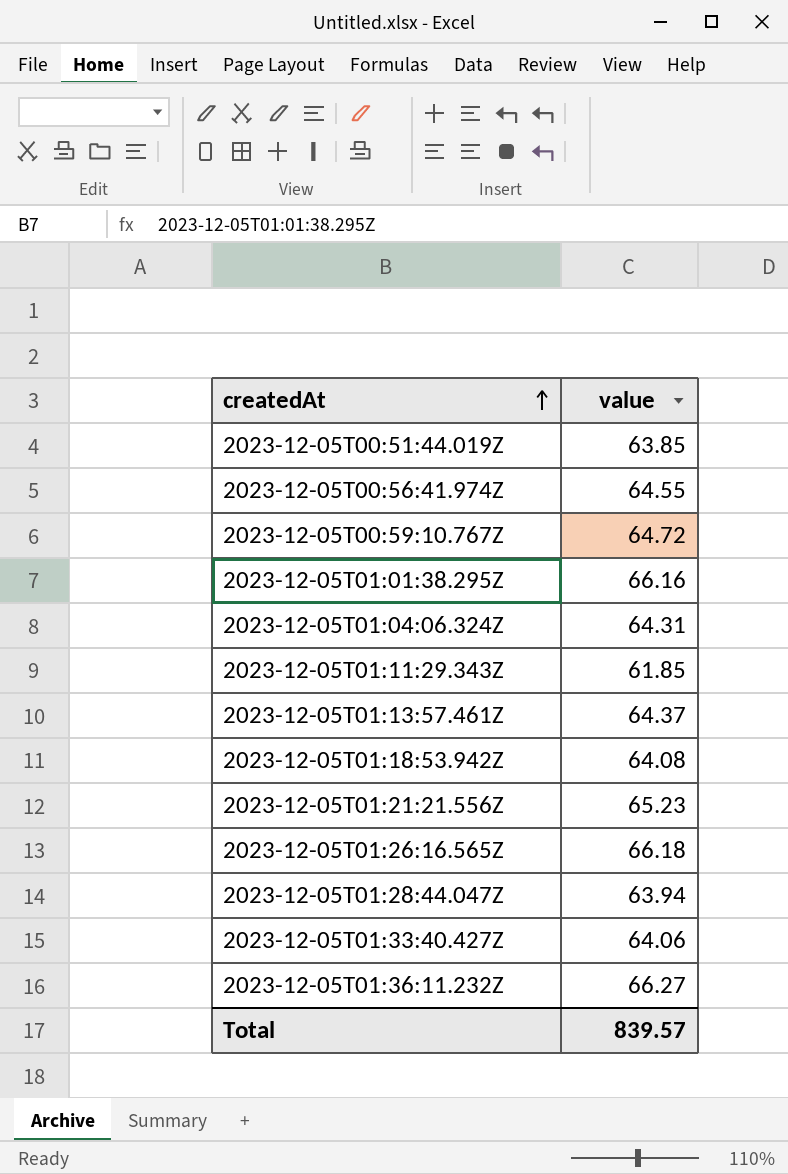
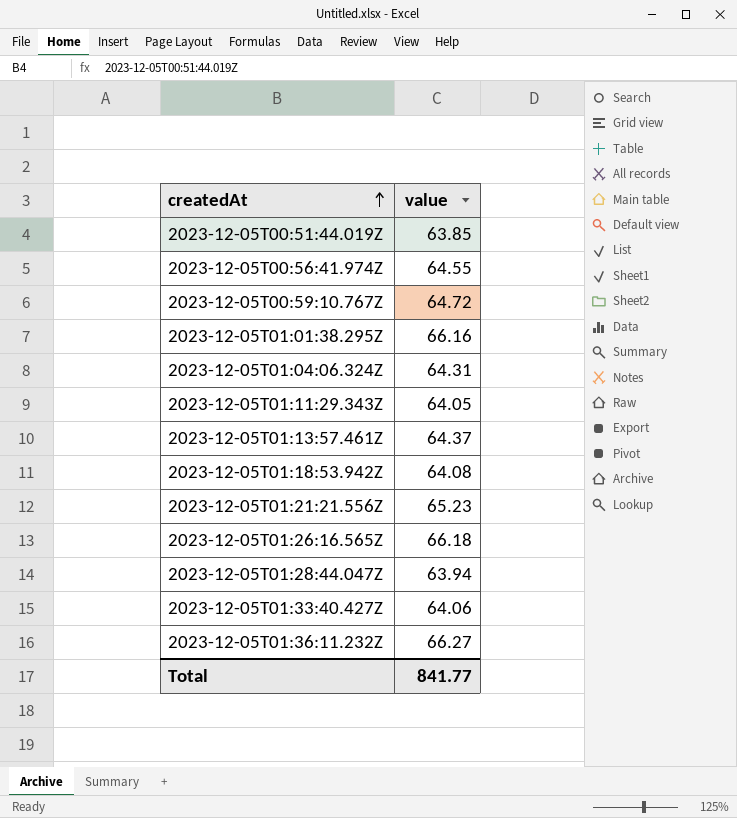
2023-12-05T01:11:29.343Z | value: 61.85 -> 64.05
Total | value: 839.57 -> 841.77

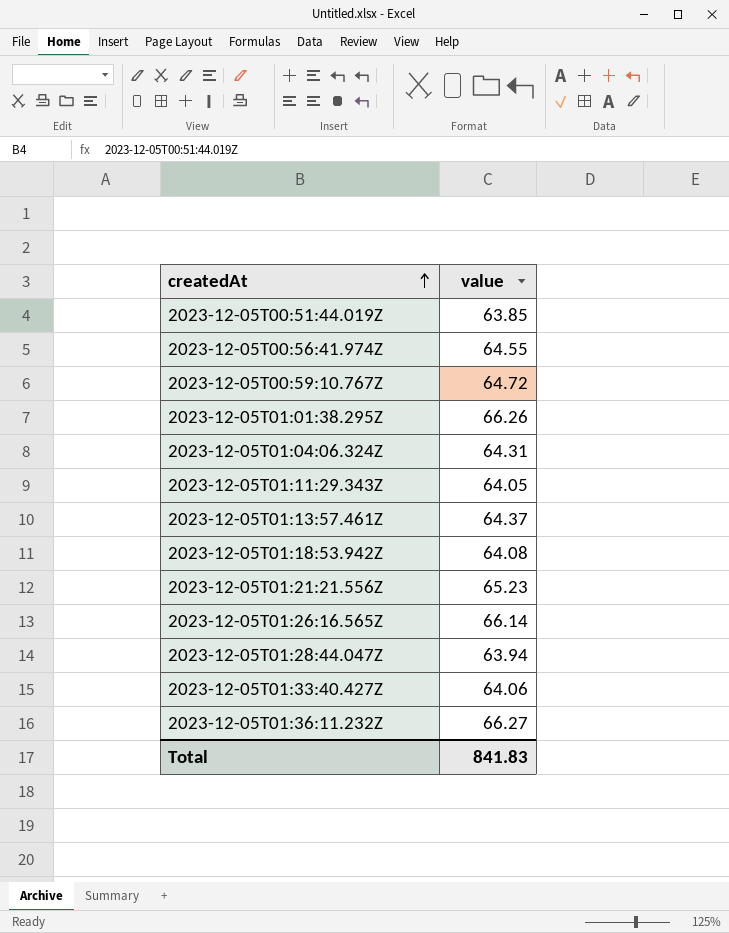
2023-12-05T01:01:38.295Z | value: 66.16 -> 66.26
2023-12-05T01:26:16.565Z | value: 66.18 -> 66.14
Total | value: 841.77 -> 841.83

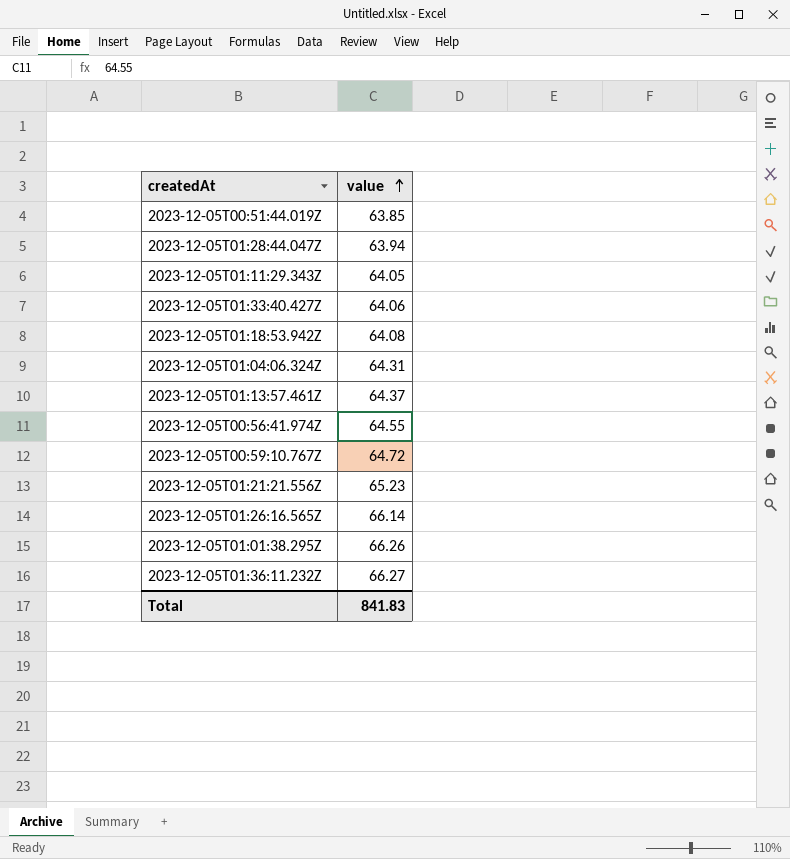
row order: createdAt ascending -> value ascending

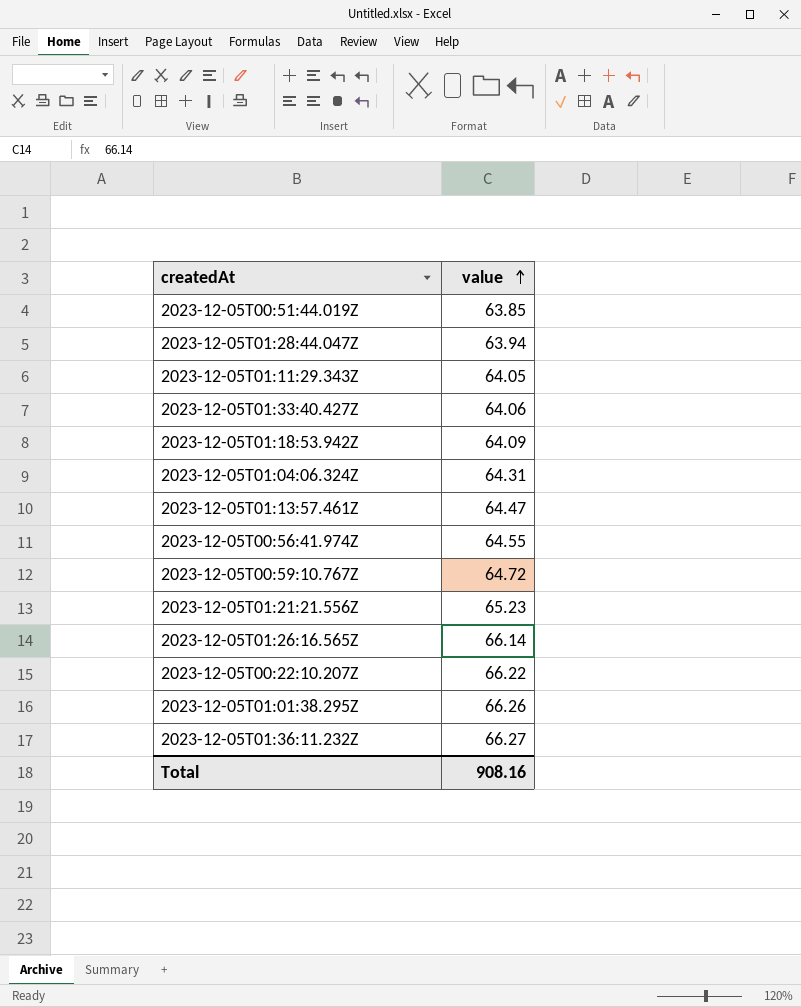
2023-12-05T01:18:53.942Z | value: 64.08 -> 64.09
2023-12-05T01:13:57.461Z | value: 64.37 -> 64.47
row 2023-12-05T00:22:10.207Z: none -> 66.22
Total | value: 841.83 -> 908.16

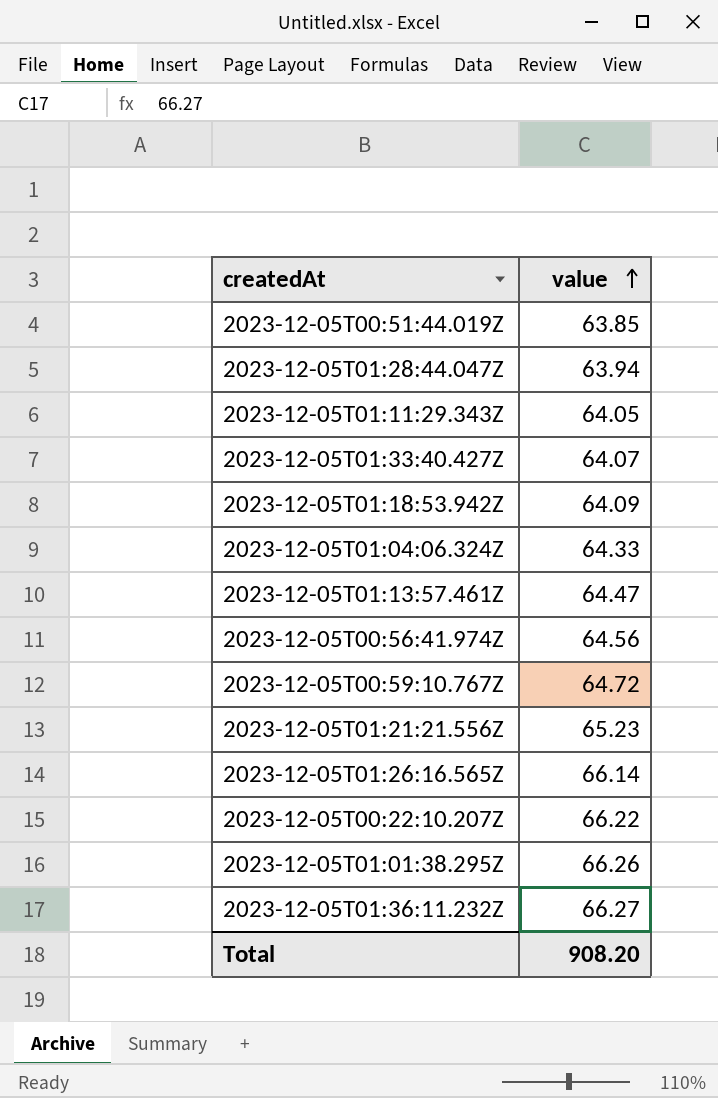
2023-12-05T01:33:40.427Z | value: 64.06 -> 64.07
2023-12-05T01:04:06.324Z | value: 64.31 -> 64.33
2023-12-05T00:56:41.974Z | value: 64.55 -> 64.56
Total | value: 908.16 -> 908.20

